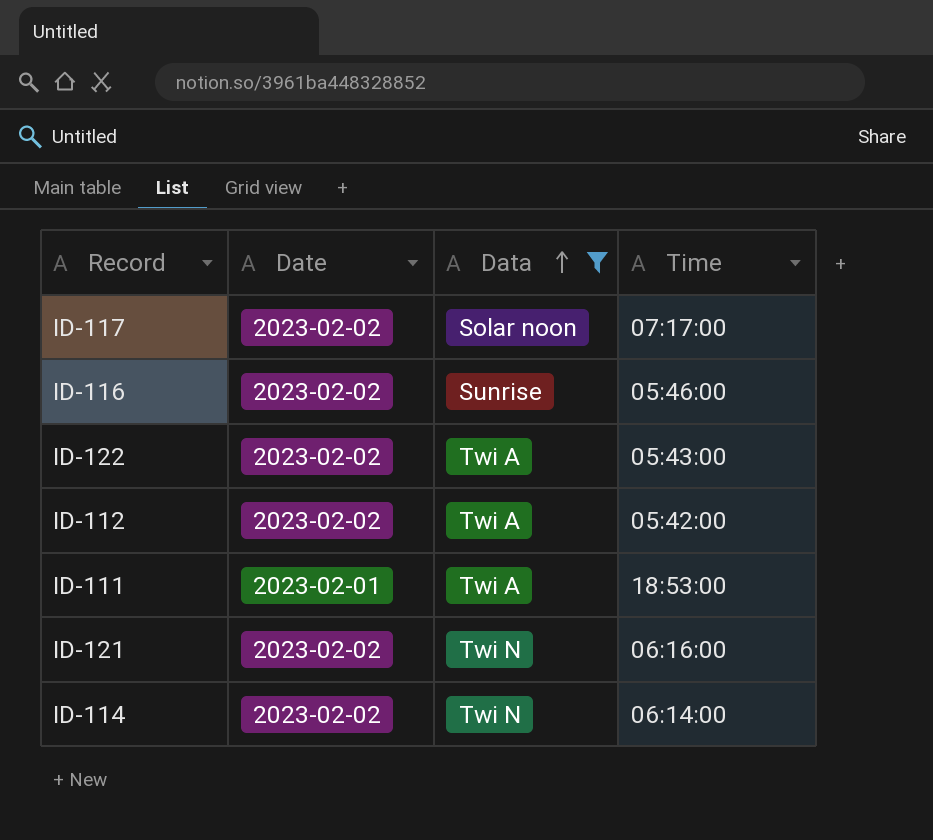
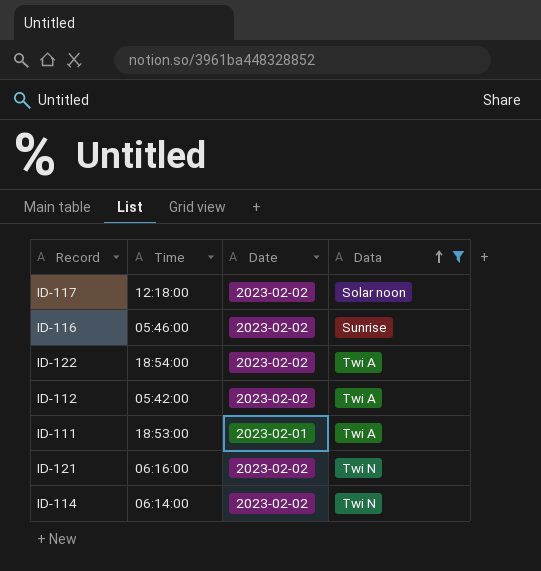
column Time | position: 4 -> 2
ID-117 | Time: 07:17:00 -> 12:18:00
ID-122 | Time: 05:43:00 -> 18:54:00

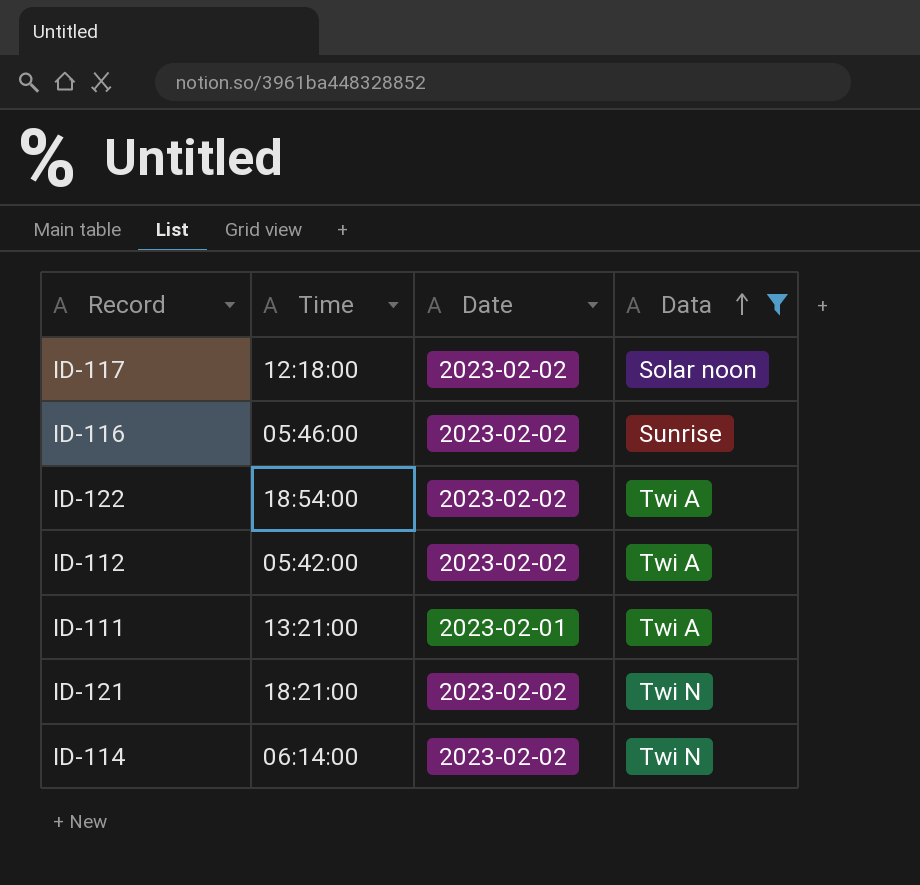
ID-111 | Time: 18:53:00 -> 13:21:00
ID-121 | Time: 06:16:00 -> 18:21:00

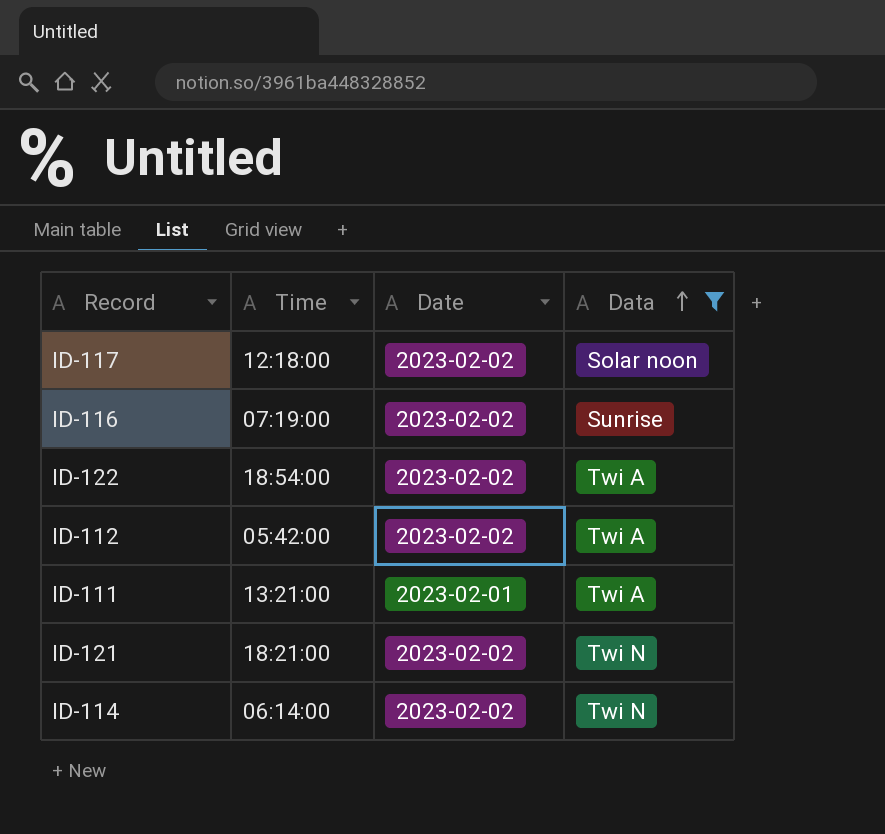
ID-116 | Time: 05:46:00 -> 07:19:00

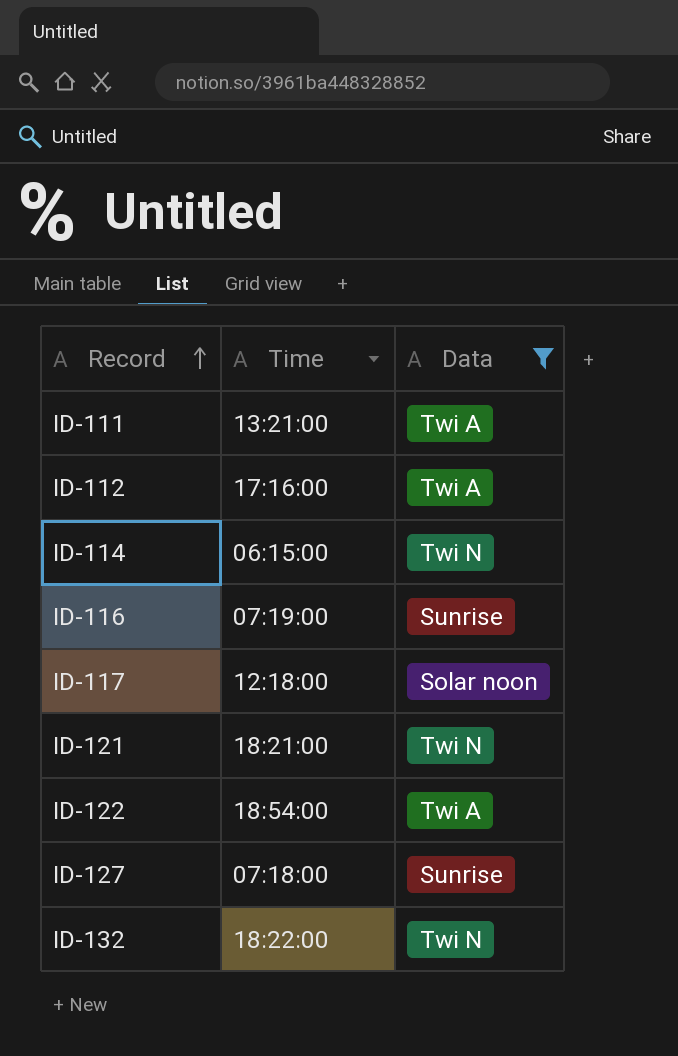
row order: Data ascending -> Record ascending
column Date | position: 3 -> none
ID-112 | Time: 05:42:00 -> 17:16:00
ID-114 | Time: 06:14:00 -> 06:15:00
row ID-127: none -> 07:18:00 | Sunrise
row ID-132: none -> 18:22:00 | Twi N

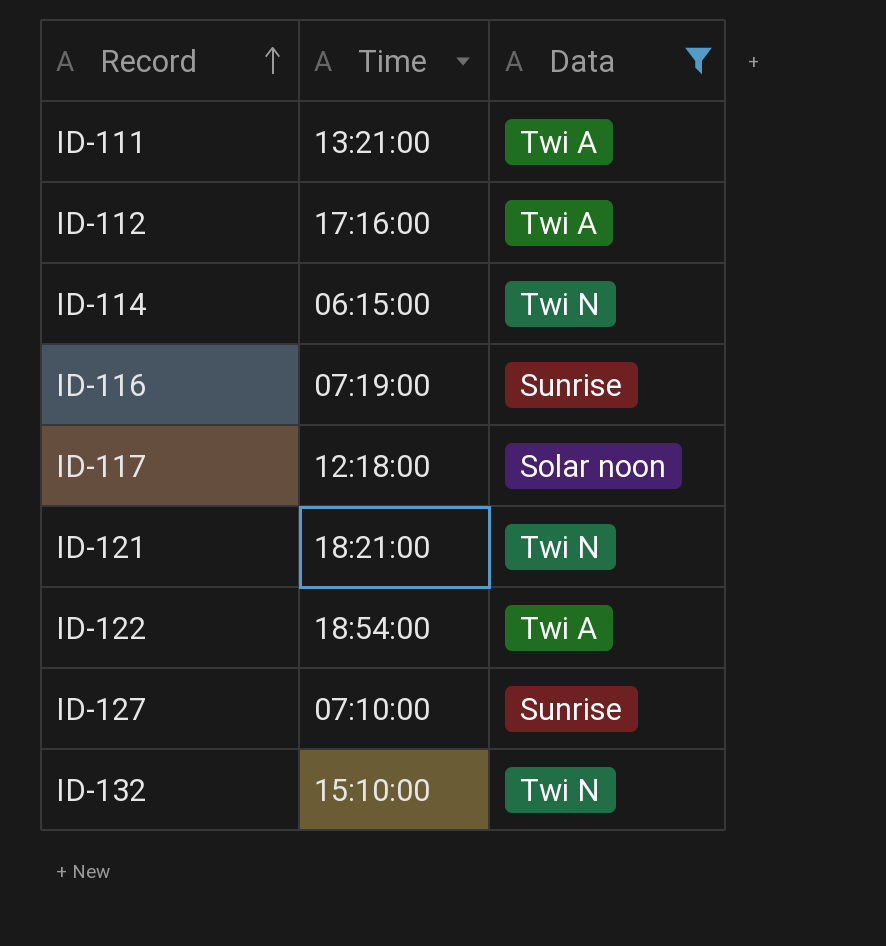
ID-127 | Time: 07:18:00 -> 07:10:00
ID-132 | Time: 18:22:00 -> 15:10:00

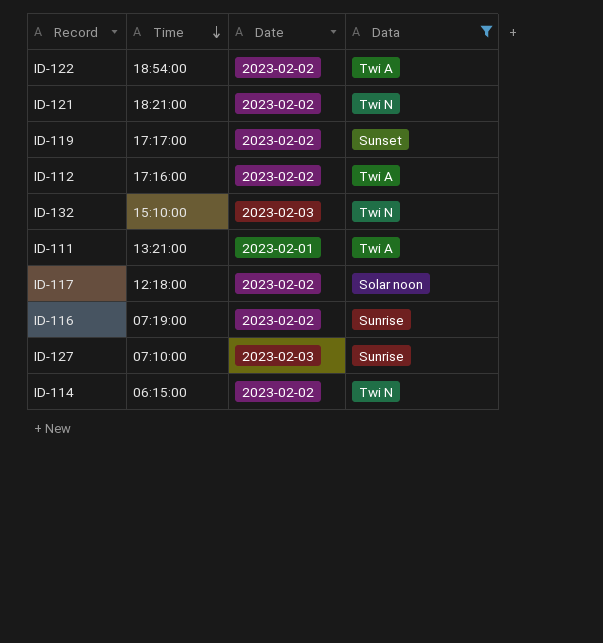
row order: Record ascending -> Time descending
column Date | position: none -> 3
row ID-119: none -> 17:17:00 | 2023-02-02 | Sunset

